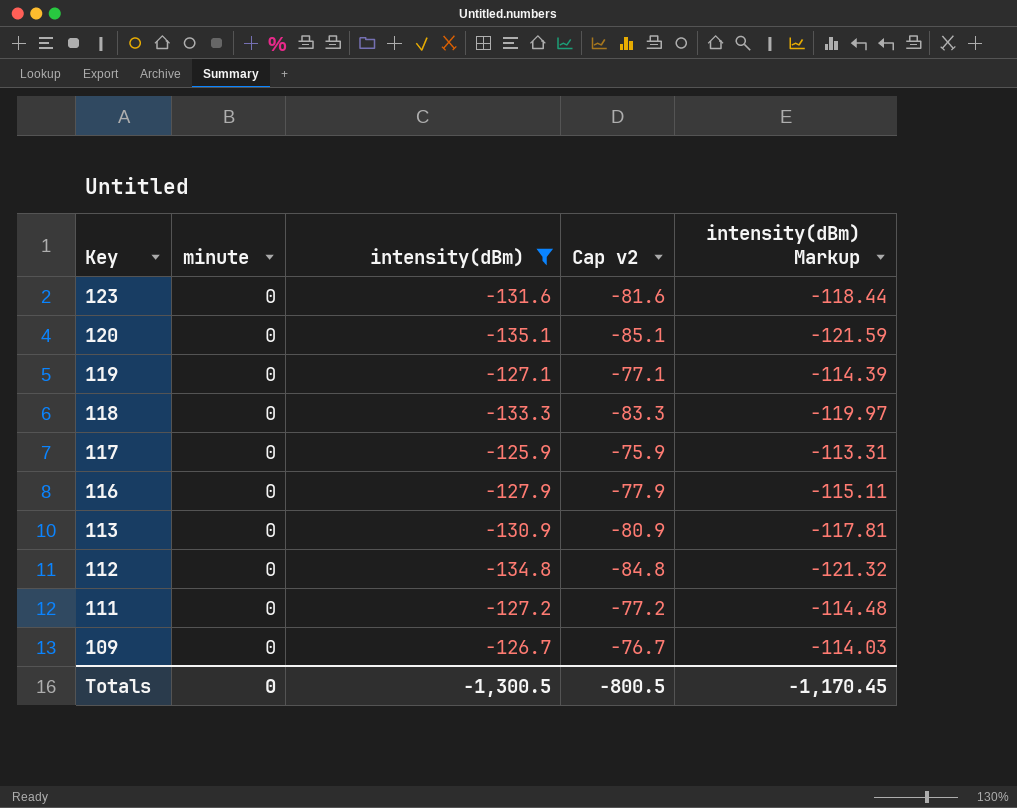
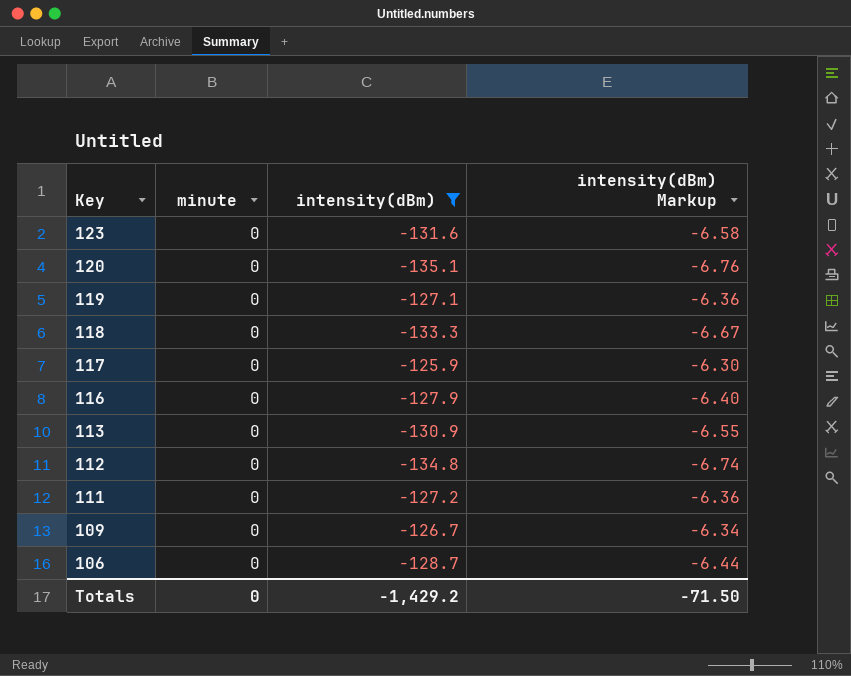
column Cap v2 | formula: [intensity(dBm)] + 50 -> none
column intensity(dBm) Markup | formula: [intensity(dBm)] * 0.9 -> [intensity(dBm)] * 0.05
row 106: none -> 0 | -128.7 | -6.44
Totals | intensity(dBm): -1,300.5 -> -1,429.2
Totals | intensity(dBm) Markup: -1,170.45 -> -71.50

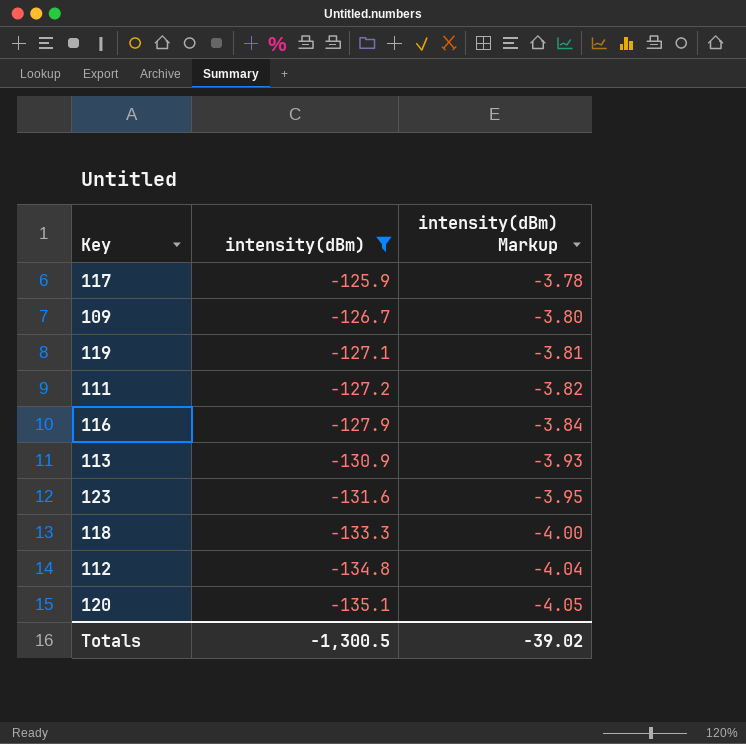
row order: Key descending -> intensity(dBm) descending
column minute | position: 2 -> none
column intensity(dBm) Markup | formula: [intensity(dBm)] * 0.05 -> [intensity(dBm)] * 0.03
row 106: 0 | -128.7 | -6.44 -> none
Totals | intensity(dBm): -1,429.2 -> -1,300.5
Totals | intensity(dBm) Markup: -71.50 -> -39.02

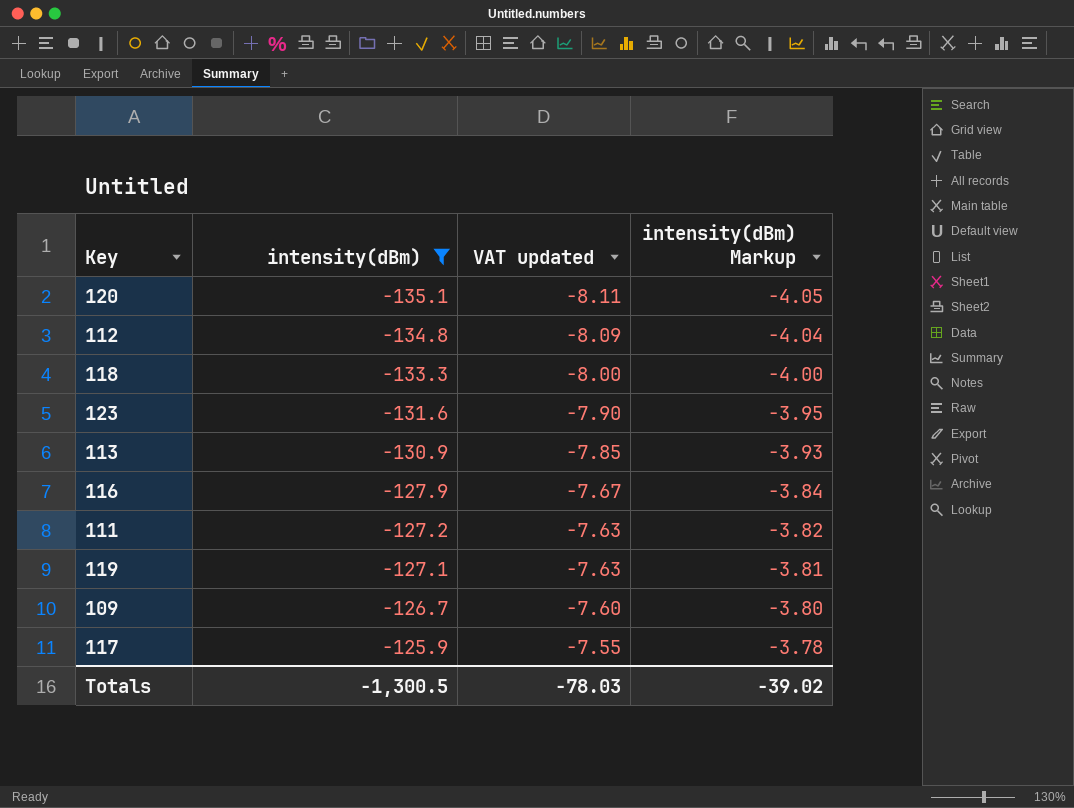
row order: intensity(dBm) descending -> intensity(dBm) ascending
column VAT updated | formula: none -> [intensity(dBm)] * 0.06

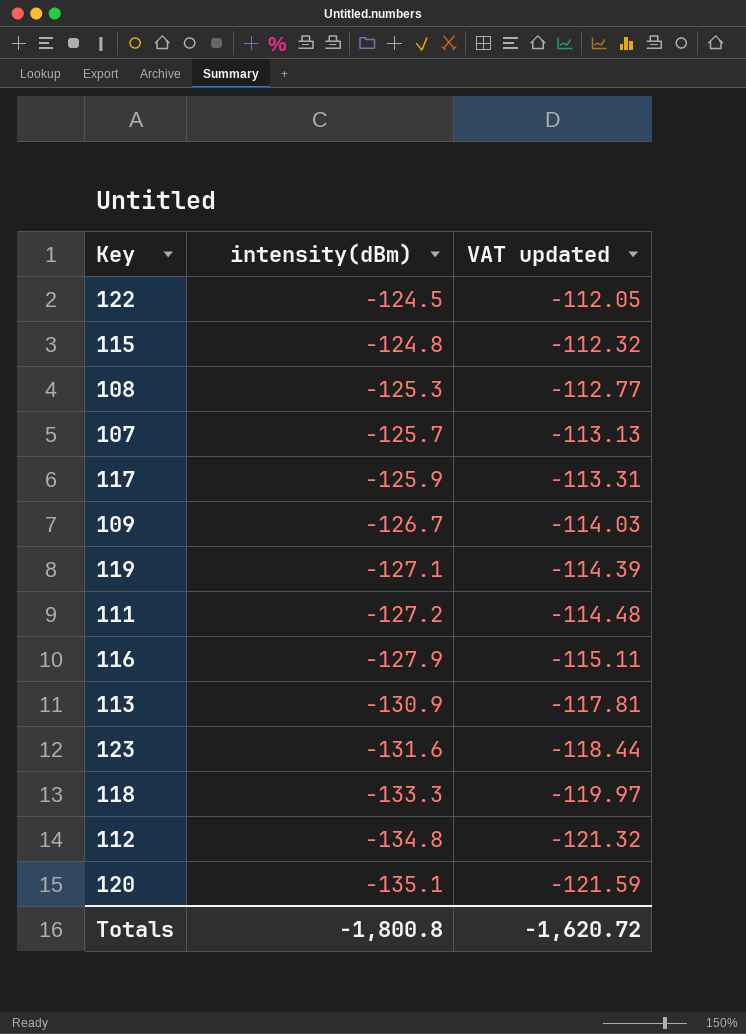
filter: intensity(dBm) <= -125.9 -> none
row order: intensity(dBm) ascending -> intensity(dBm) descending
column intensity(dBm) Markup | formula: [intensity(dBm)] * 0.03 -> none
column VAT updated | formula: [intensity(dBm)] * 0.06 -> [intensity(dBm)] * 0.9
Totals | intensity(dBm): -1,300.5 -> -1,800.8
Totals | VAT updated: -78.03 -> -1,620.72

